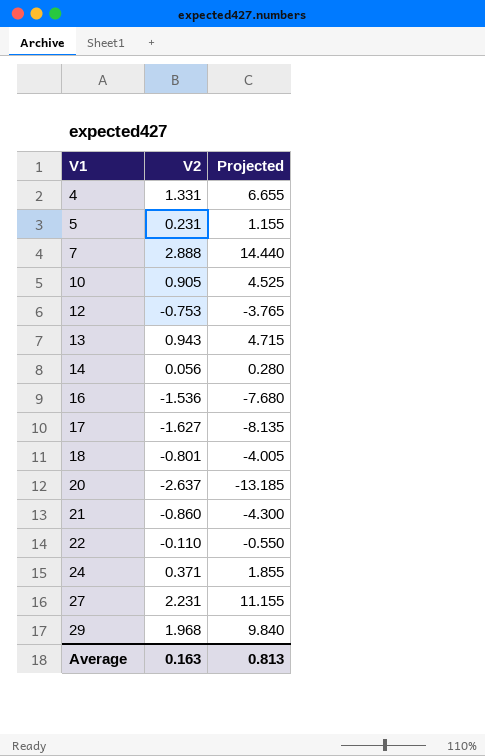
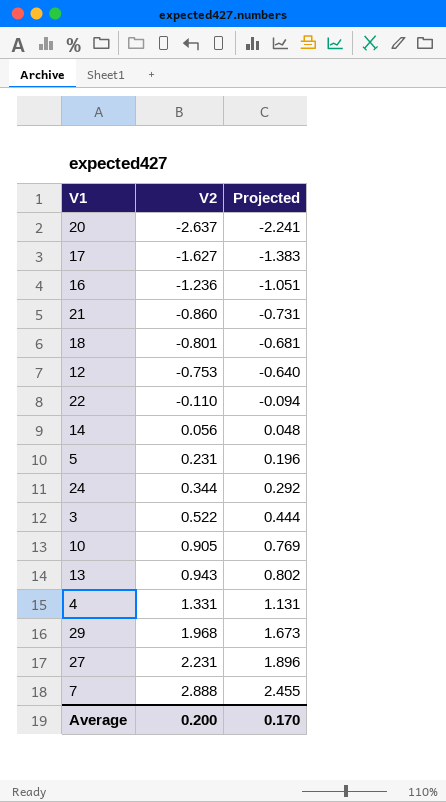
row order: V1 ascending -> V2 ascending
column Projected | formula: [V2] * 5 -> [V2] * 0.85
16 | V2: -1.536 -> -1.236
24 | V2: 0.371 -> 0.344
row 3: none -> 0.522 | 0.444
Average | V2: 0.163 -> 0.200
Average | Projected: 0.813 -> 0.170

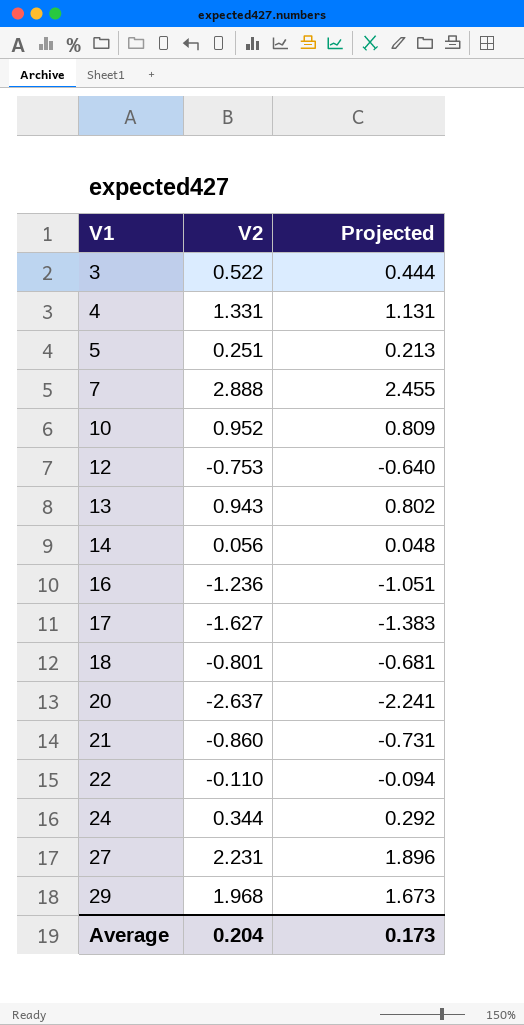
row order: V2 ascending -> V1 ascending
5 | V2: 0.231 -> 0.251
5 | Projected: 0.196 -> 0.213
10 | V2: 0.905 -> 0.952
10 | Projected: 0.769 -> 0.809
Average | V2: 0.200 -> 0.204
Average | Projected: 0.170 -> 0.173

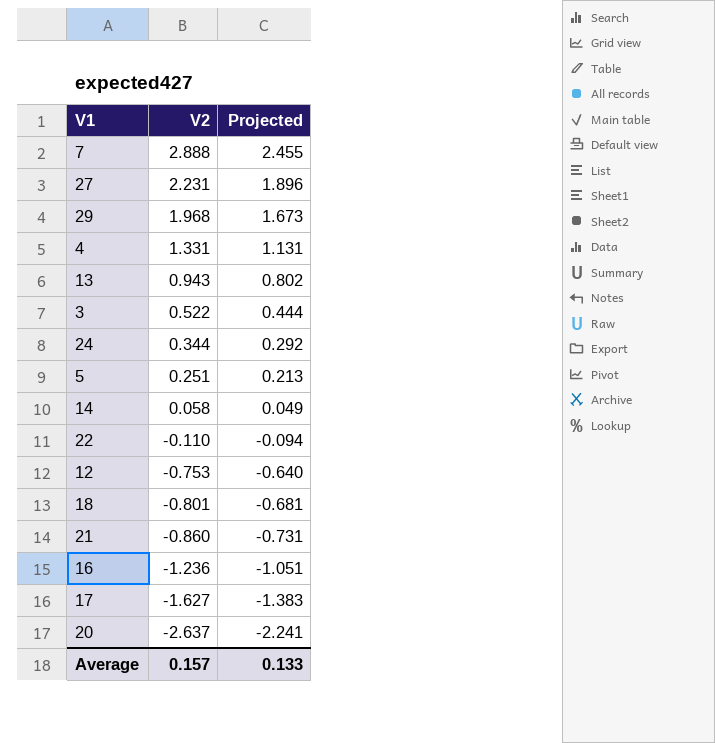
row order: V1 ascending -> V2 descending
row 10: 0.952 | 0.809 -> none
14 | V2: 0.056 -> 0.058
14 | Projected: 0.048 -> 0.049
Average | V2: 0.204 -> 0.157
Average | Projected: 0.173 -> 0.133

